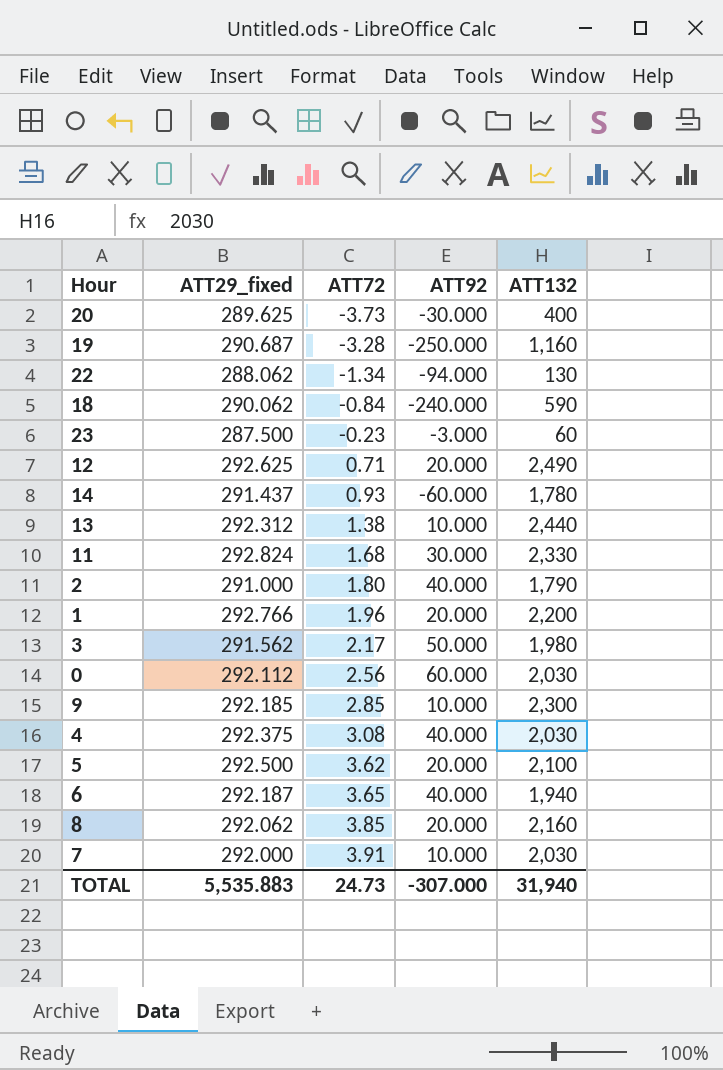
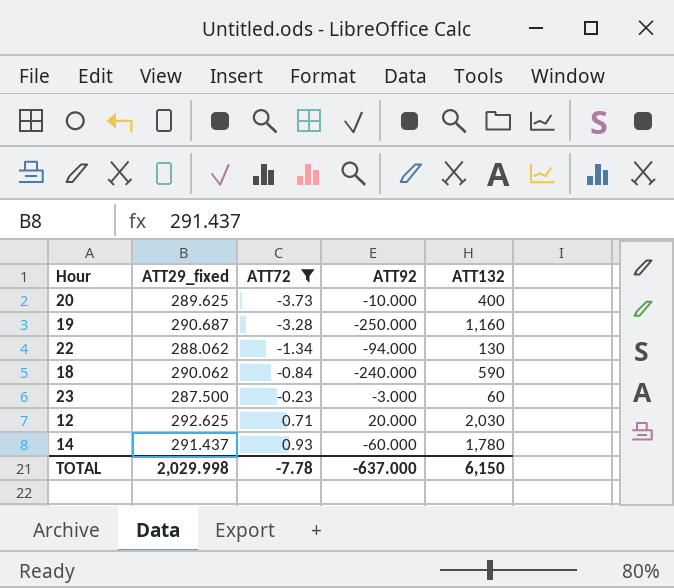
filter: none -> ATT72 <= 0.93
20 | ATT92: -30.000 -> -10.000
12 | ATT132: 2,490 -> 2,030
TOTAL | ATT29_fixed: 5,535.883 -> 2,029.998
TOTAL | ATT72: 24.73 -> -7.78
TOTAL | ATT92: -307.000 -> -637.000
TOTAL | ATT132: 31,940 -> 6,150

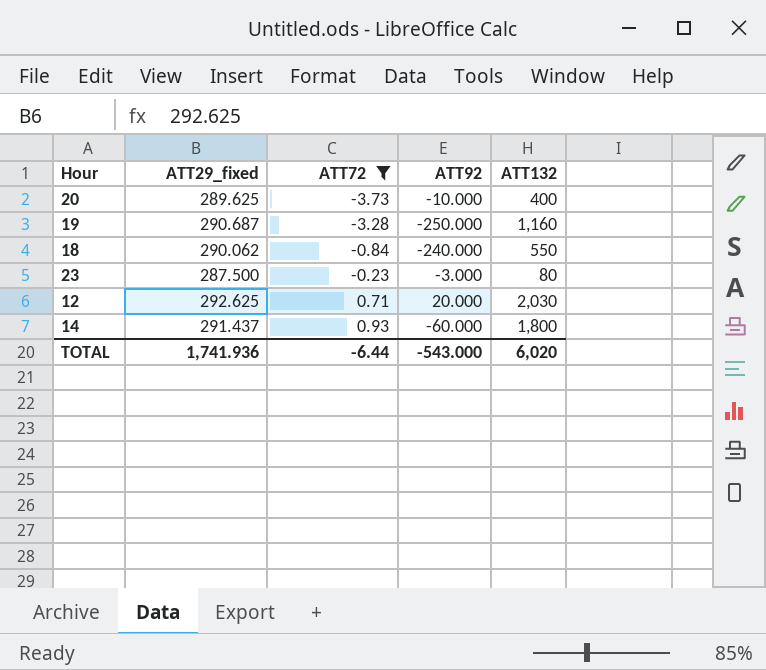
row 22: 288.062 | -1.34 | -94.000 | 130 -> none
18 | ATT132: 590 -> 550
23 | ATT132: 60 -> 80
14 | ATT132: 1,780 -> 1,800
TOTAL | ATT29_fixed: 2,029.998 -> 1,741.936
TOTAL | ATT72: -7.78 -> -6.44
TOTAL | ATT92: -637.000 -> -543.000
TOTAL | ATT132: 6,150 -> 6,020

